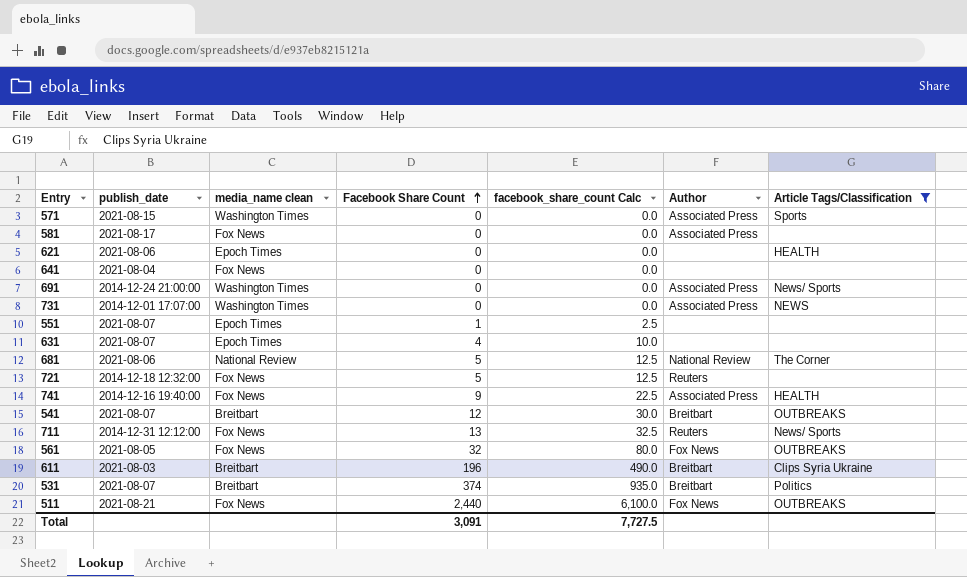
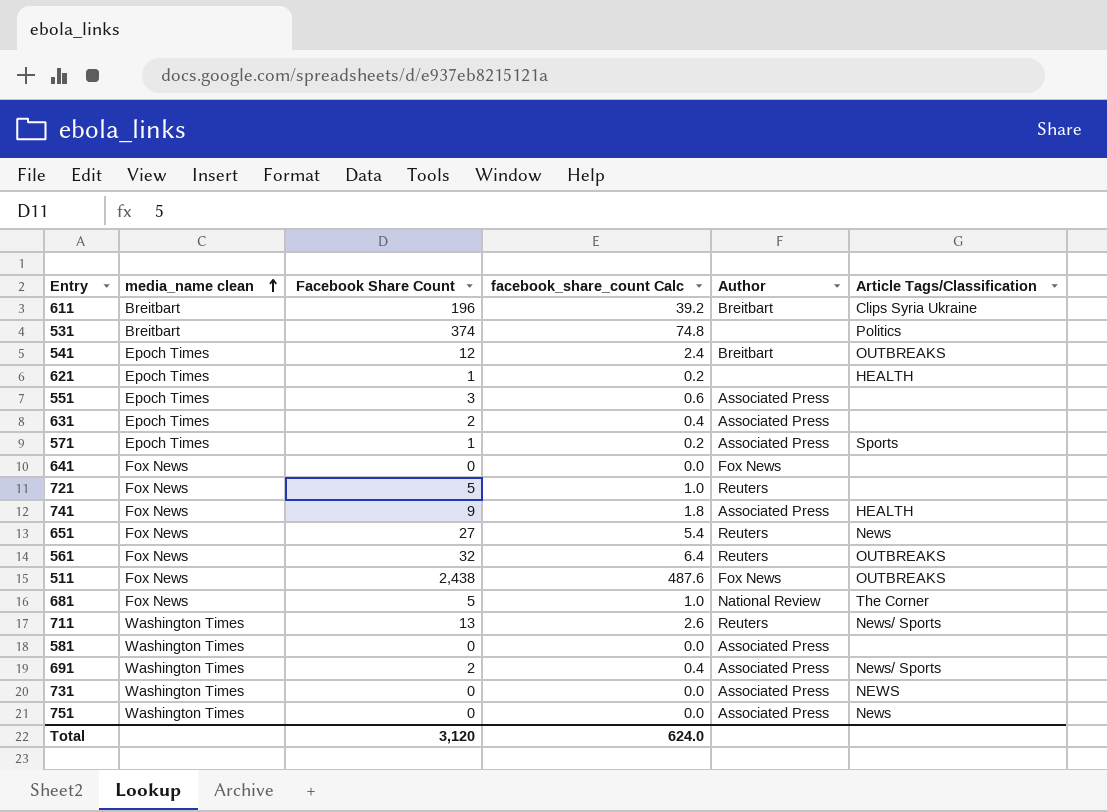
filter: Article Tags/Classification != News -> none
row order: Facebook Share Count ascending -> media_name clean ascending
column publish_date | position: 2 -> none
column facebook_share_count Calc | formula: [Facebook Share Count] * 2.5 -> [Facebook Share Count] * 0.2
531 | Author: Breitbart -> none
541 | media_name clean: Breitbart -> Epoch Times
621 | Facebook Share Count: 0 -> 1
551 | Facebook Share Count: 1 -> 3
551 | Author: none -> Associated Press
631 | Facebook Share Count: 4 -> 2
631 | Author: none -> Associated Press
571 | media_name clean: Washington Times -> Epoch Times
571 | Facebook Share Count: 0 -> 1
641 | Author: none -> Fox News
561 | Author: Fox News -> Reuters
511 | Facebook Share Count: 2,440 -> 2,438
681 | media_name clean: National Review -> Fox News
711 | media_name clean: Fox News -> Washington Times
581 | media_name clean: Fox News -> Washington Times
691 | Facebook Share Count: 0 -> 2
Total | Facebook Share Count: 3,091 -> 3,120
Total | facebook_share_count Calc: 7,727.5 -> 624.0

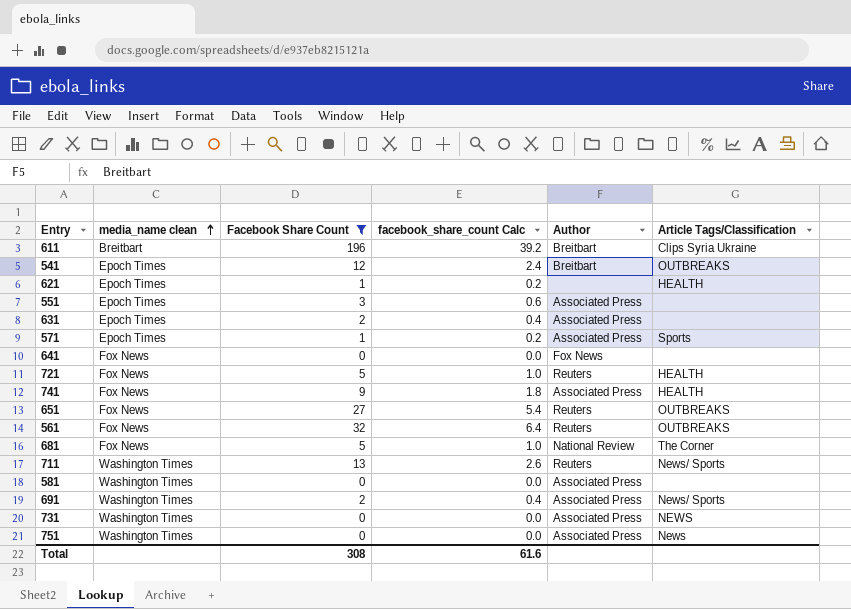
filter: none -> Facebook Share Count <= 196
721 | Article Tags/Classification: none -> HEALTH
651 | Article Tags/Classification: News -> OUTBREAKS
Total | Facebook Share Count: 3,120 -> 308
Total | facebook_share_count Calc: 624.0 -> 61.6

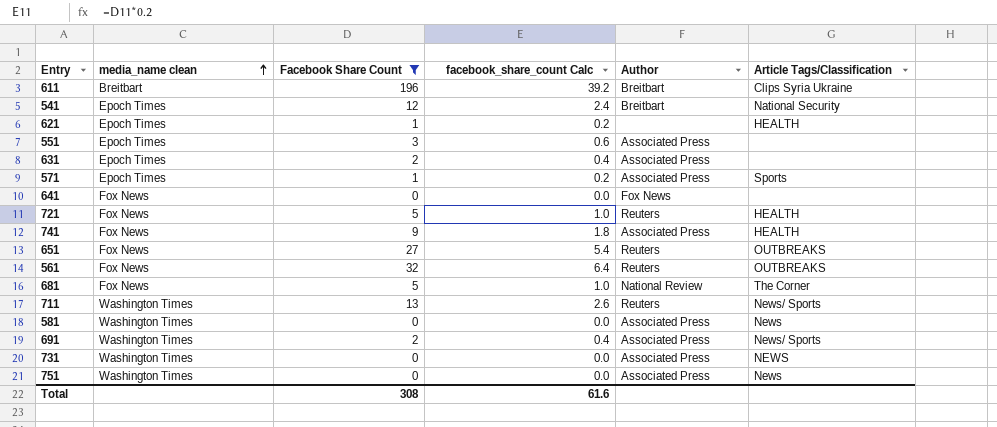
541 | Article Tags/Classification: OUTBREAKS -> National Security
581 | Article Tags/Classification: none -> News

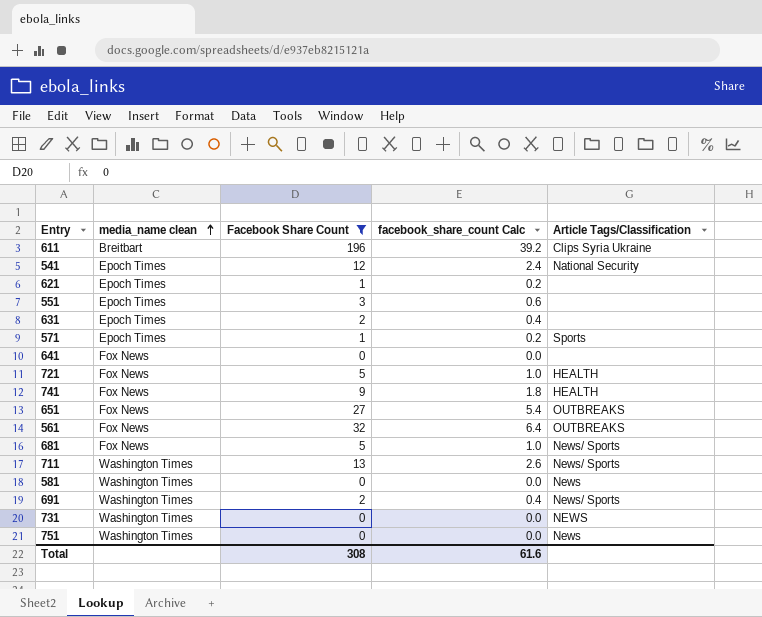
column Author | position: 5 -> none
621 | Article Tags/Classification: HEALTH -> none
681 | Article Tags/Classification: The Corner -> News/ Sports

